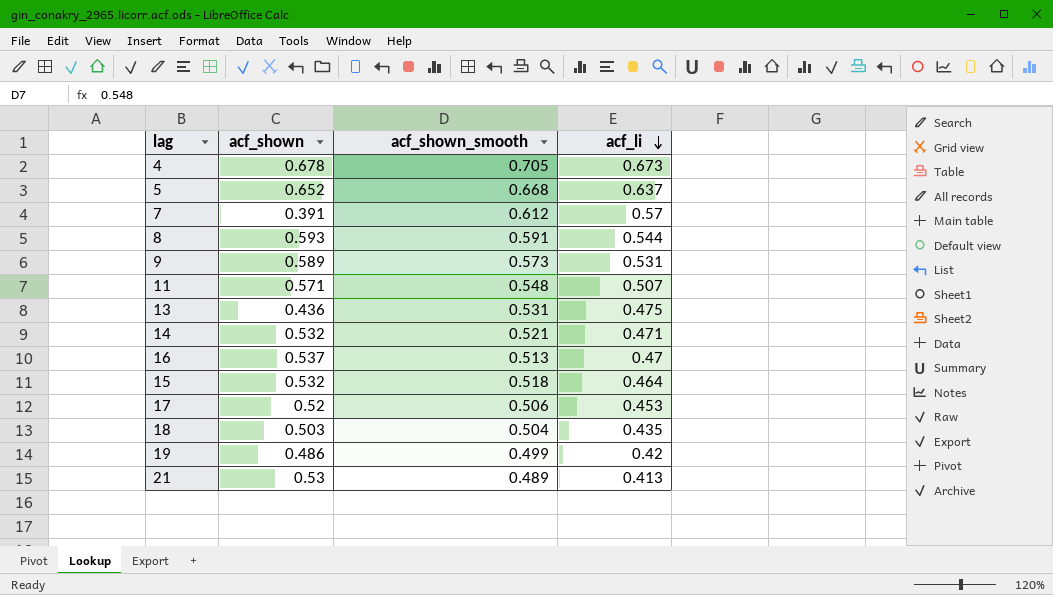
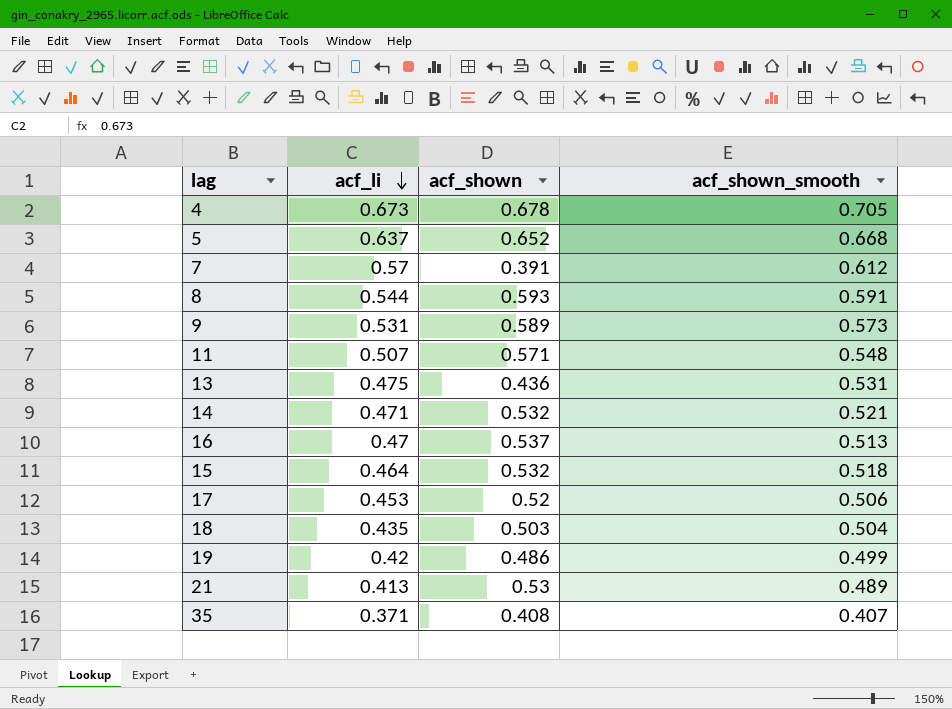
column acf_li | position: 4 -> 2
row 35: none -> 0.371 | 0.408 | 0.407

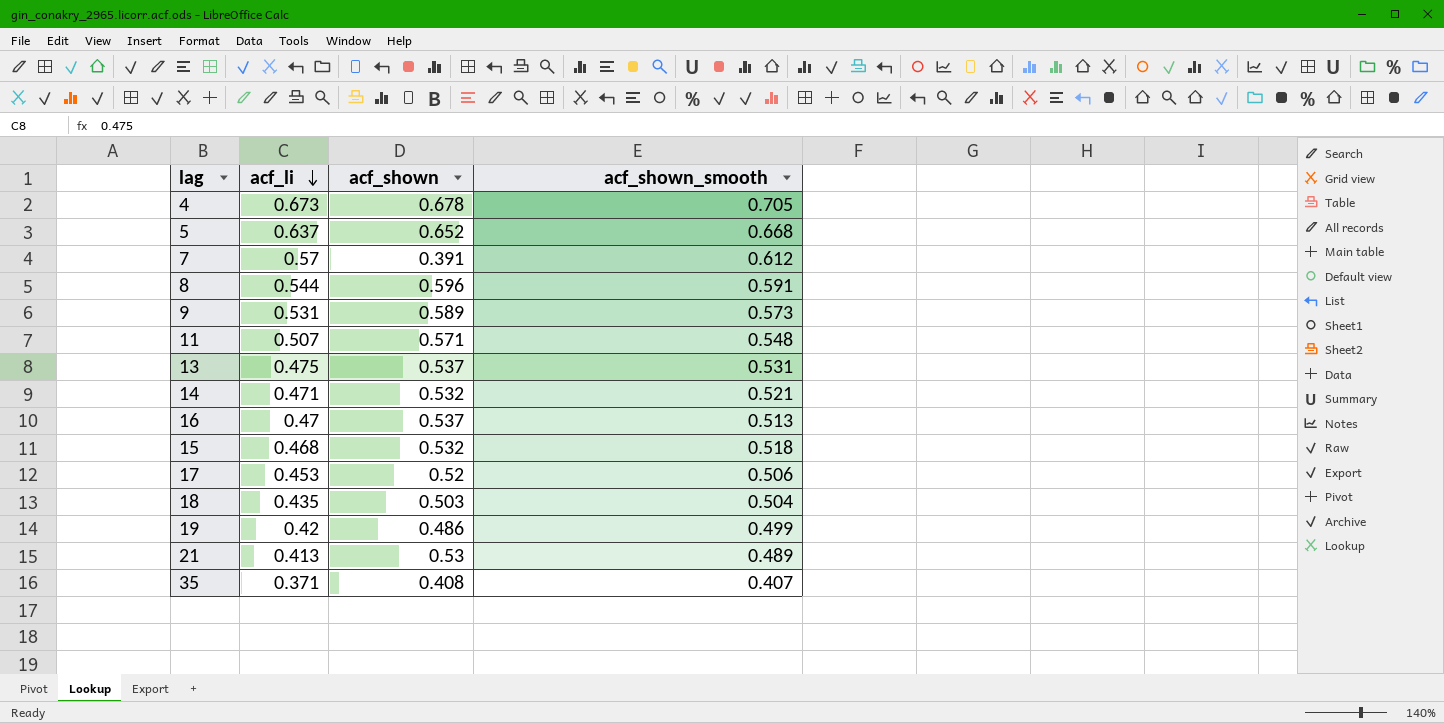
8 | acf_shown: 0.593 -> 0.596
13 | acf_shown: 0.436 -> 0.537
15 | acf_li: 0.464 -> 0.468

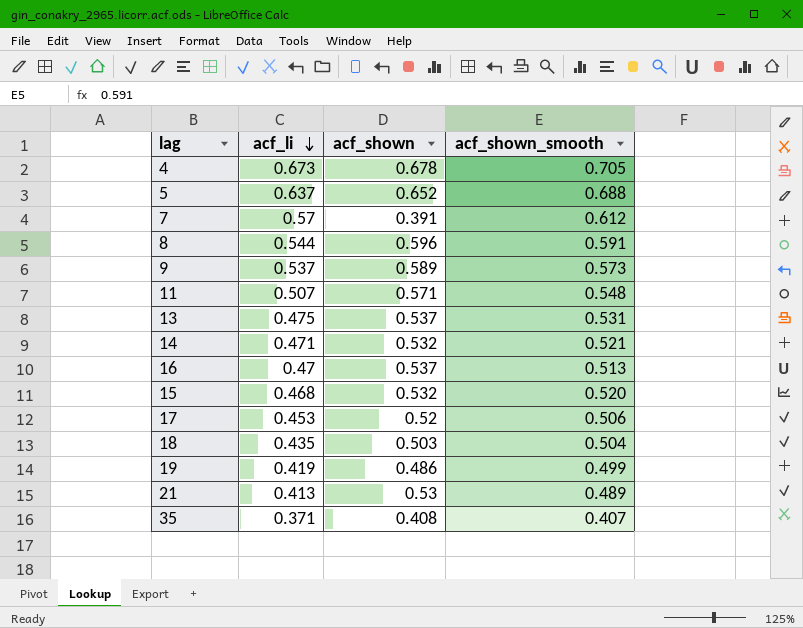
5 | acf_shown_smooth: 0.668 -> 0.688
9 | acf_li: 0.531 -> 0.537
15 | acf_shown_smooth: 0.518 -> 0.520
19 | acf_li: 0.42 -> 0.419

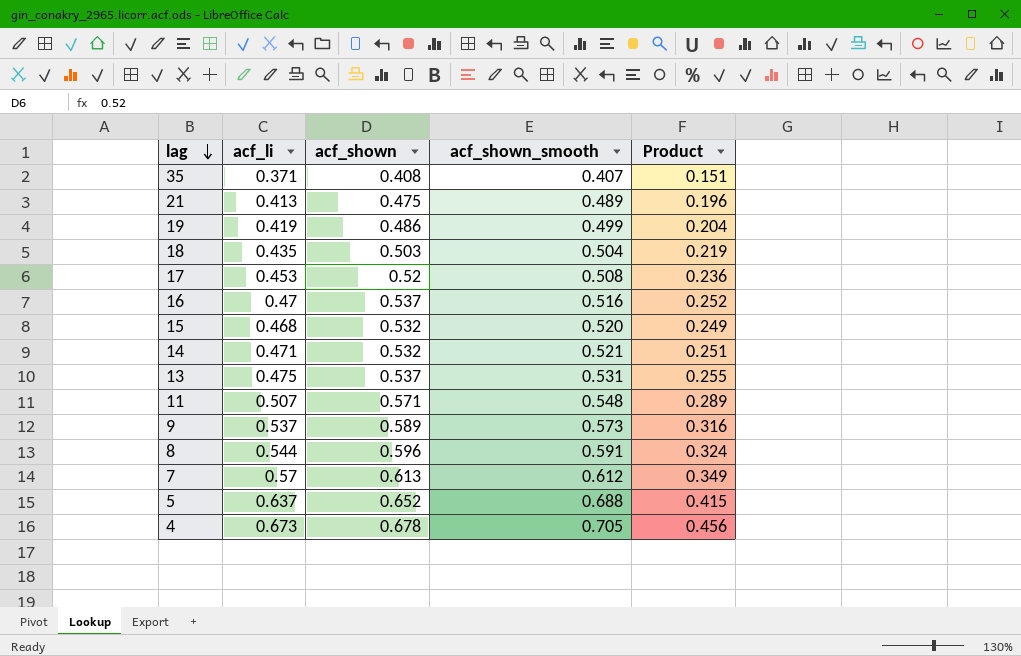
row order: acf_li descending -> lag descending
column Product | formula: none -> [acf_li] * [acf_shown]
21 | acf_shown: 0.53 -> 0.475
17 | acf_shown_smooth: 0.506 -> 0.508
16 | acf_shown_smooth: 0.513 -> 0.516
7 | acf_shown: 0.391 -> 0.613

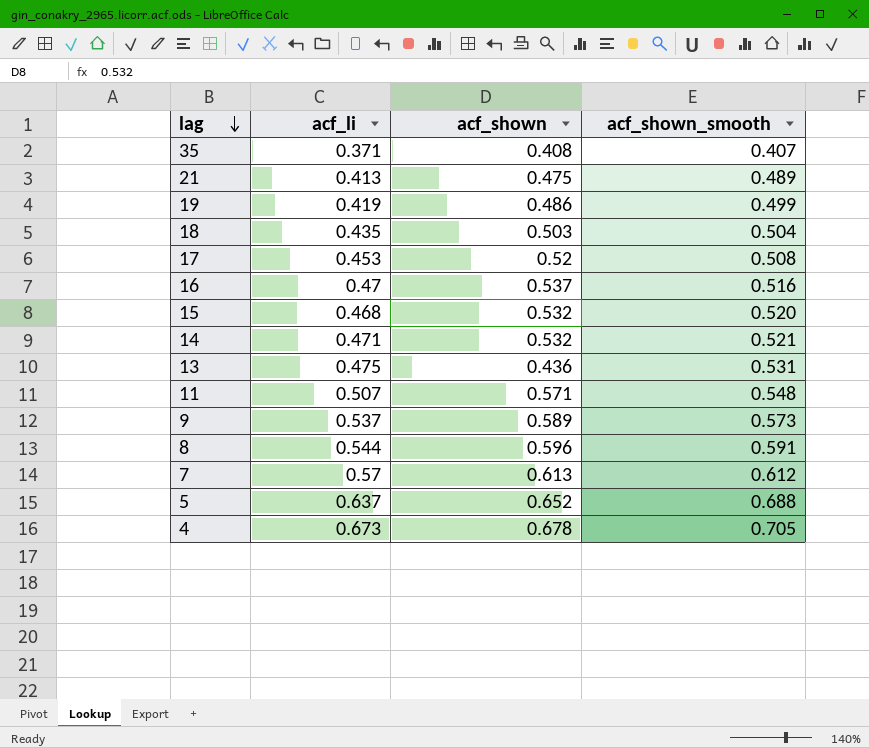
column Product | formula: [acf_li] * [acf_shown] -> none
13 | acf_shown: 0.537 -> 0.436

